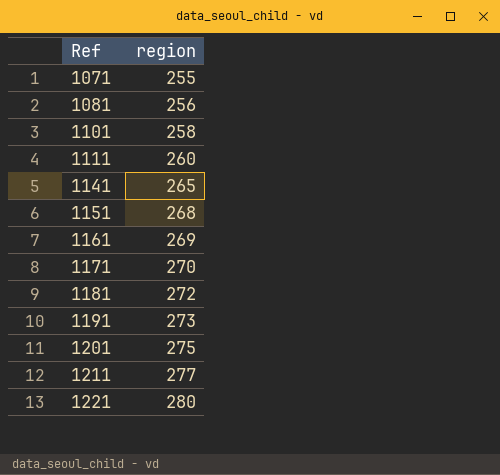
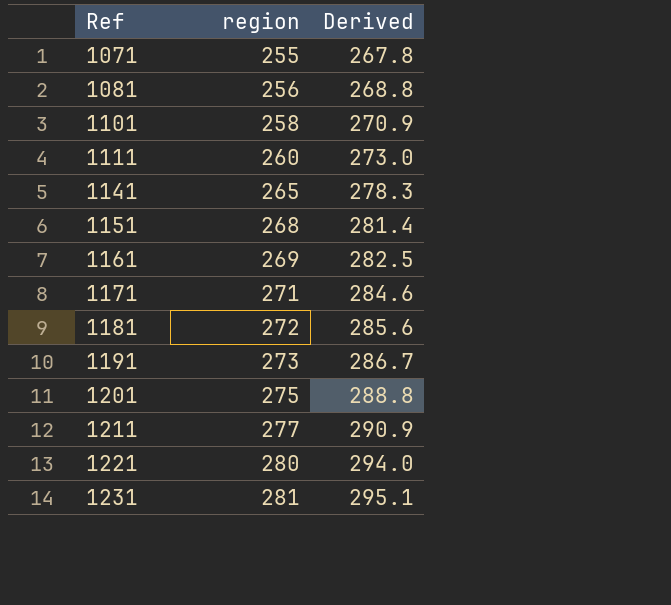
column Derived | formula: none -> [region] * 1.05
1171 | region: 270 -> 271
row 1231: none -> 281 | 295.1

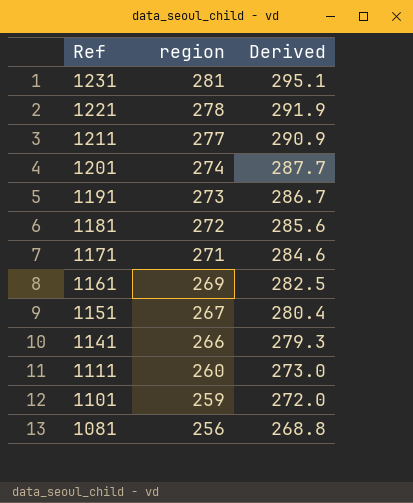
row order: Ref ascending -> Ref descending
row 1071: 255 | 267.8 -> none
1221 | region: 280 -> 278
1221 | Derived: 294.0 -> 291.9
1201 | region: 275 -> 274
1201 | Derived: 288.8 -> 287.7
1151 | region: 268 -> 267
1151 | Derived: 281.4 -> 280.4
1141 | region: 265 -> 266
1141 | Derived: 278.3 -> 279.3
1101 | region: 258 -> 259
1101 | Derived: 270.9 -> 272.0

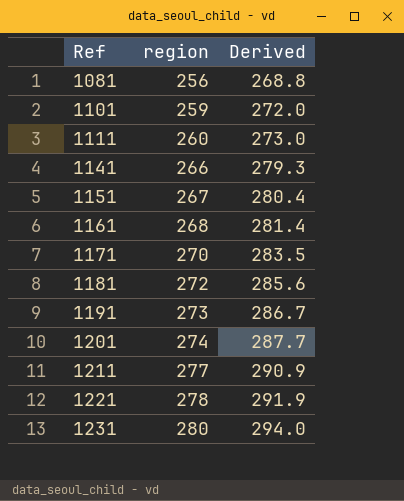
row order: Ref descending -> Ref ascending
1161 | region: 269 -> 268
1161 | Derived: 282.5 -> 281.4
1171 | region: 271 -> 270
1171 | Derived: 284.6 -> 283.5
1231 | region: 281 -> 280
1231 | Derived: 295.1 -> 294.0

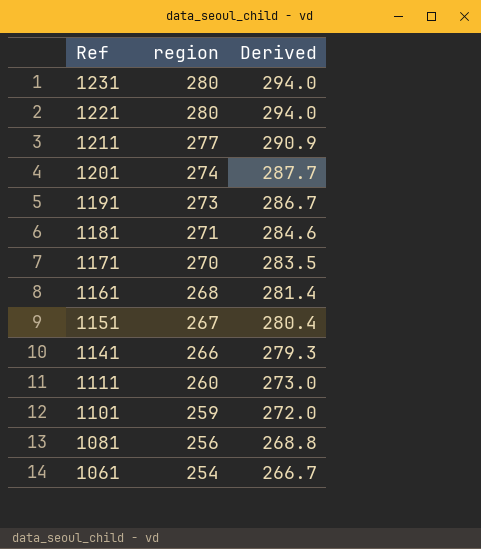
row order: Ref ascending -> Ref descending
1221 | region: 278 -> 280
1221 | Derived: 291.9 -> 294.0
1181 | region: 272 -> 271
1181 | Derived: 285.6 -> 284.6
row 1061: none -> 254 | 266.7

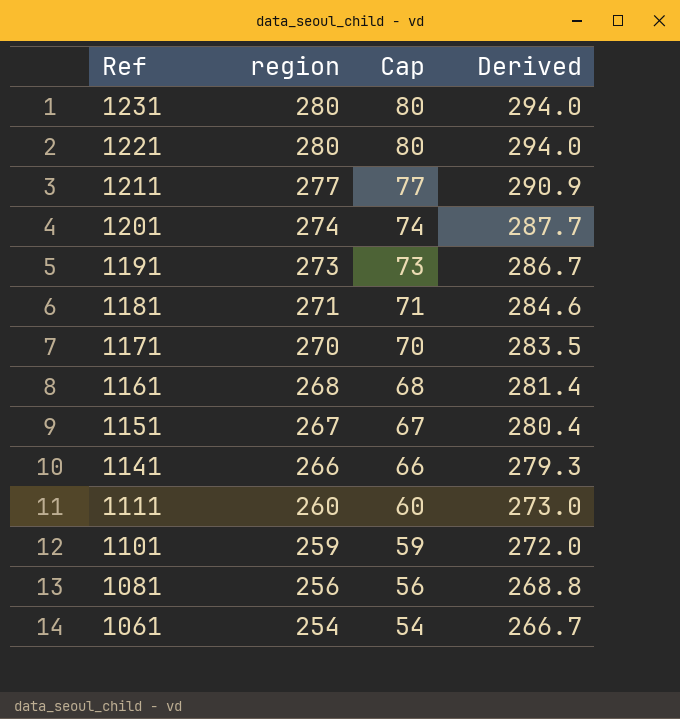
column Cap | formula: none -> [region] - 200

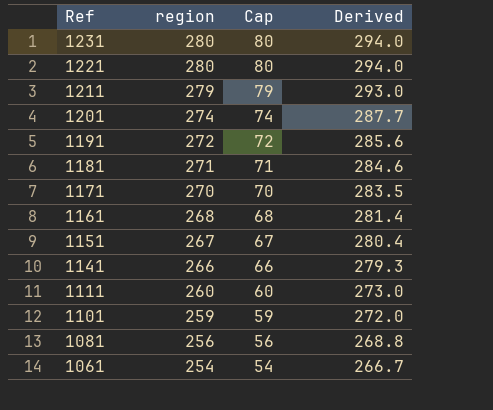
1211 | region: 277 -> 279
1211 | Cap: 77 -> 79
1211 | Derived: 290.9 -> 293.0
1191 | region: 273 -> 272
1191 | Cap: 73 -> 72
1191 | Derived: 286.7 -> 285.6

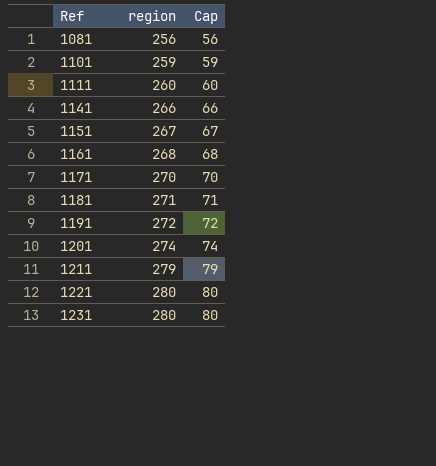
row order: Ref descending -> Ref ascending
column Derived | formula: [region] * 1.05 -> none
row 1061: 254 | 54 | 266.7 -> none

